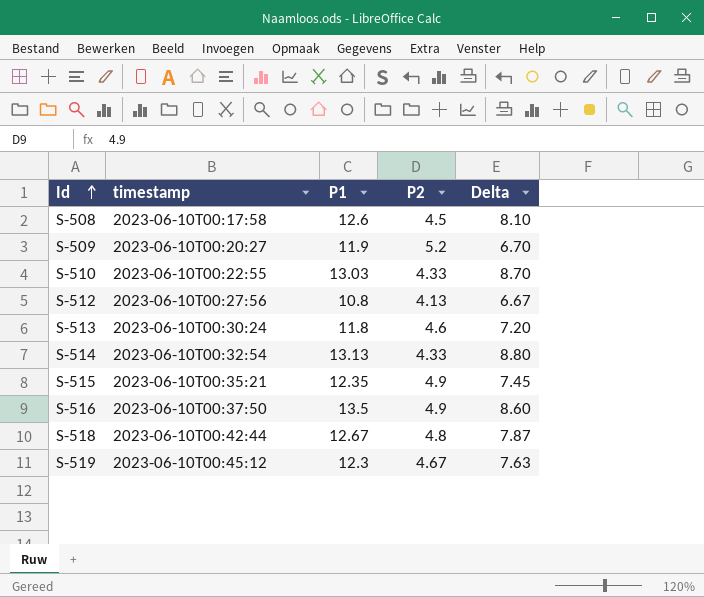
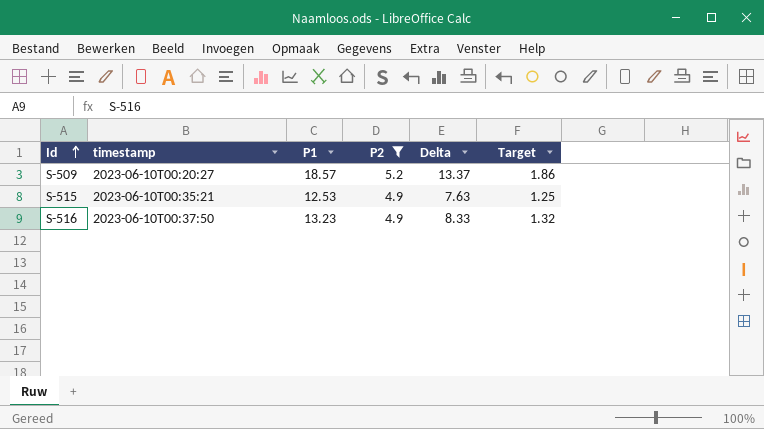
filter: none -> P2 >= 4.9
column Target | formula: none -> [P1] * 0.1
S-509 | P1: 11.9 -> 18.57
S-509 | Delta: 6.70 -> 13.37
S-515 | P1: 12.35 -> 12.53
S-515 | Delta: 7.45 -> 7.63
S-516 | P1: 13.5 -> 13.23
S-516 | Delta: 8.60 -> 8.33

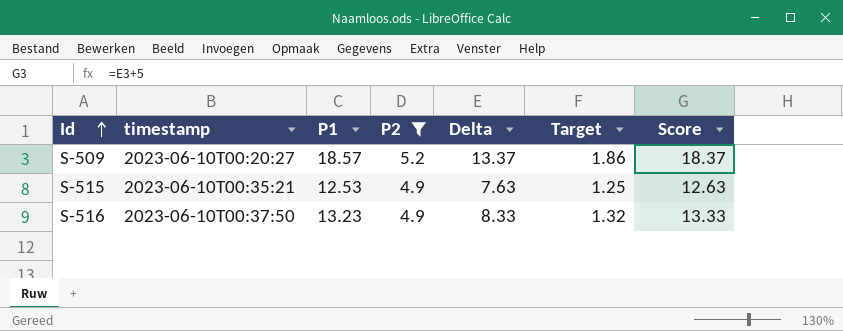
column Score | formula: none -> [Delta] + 5

